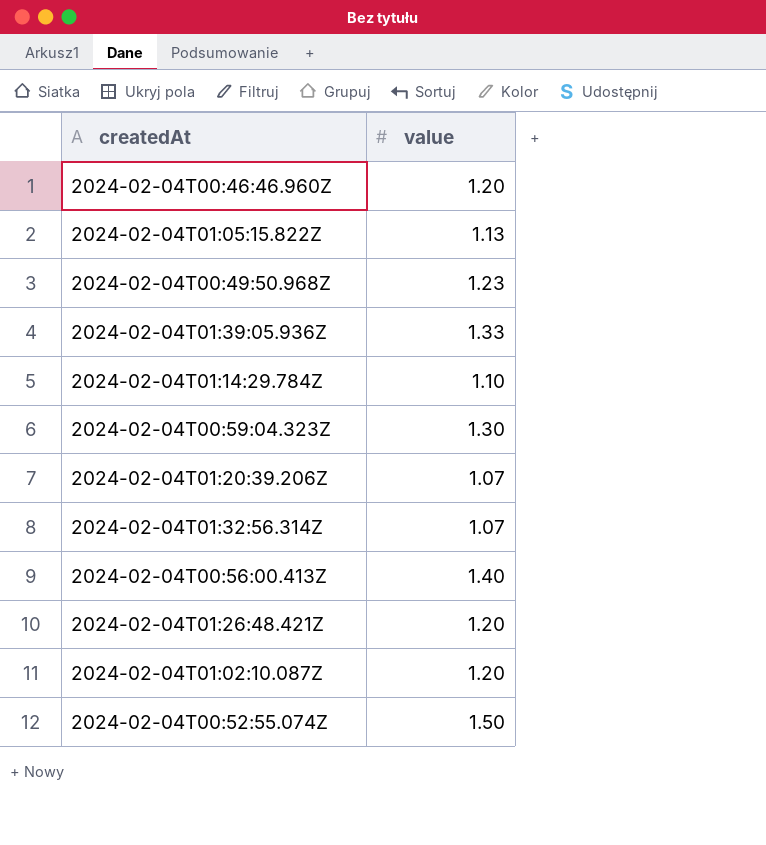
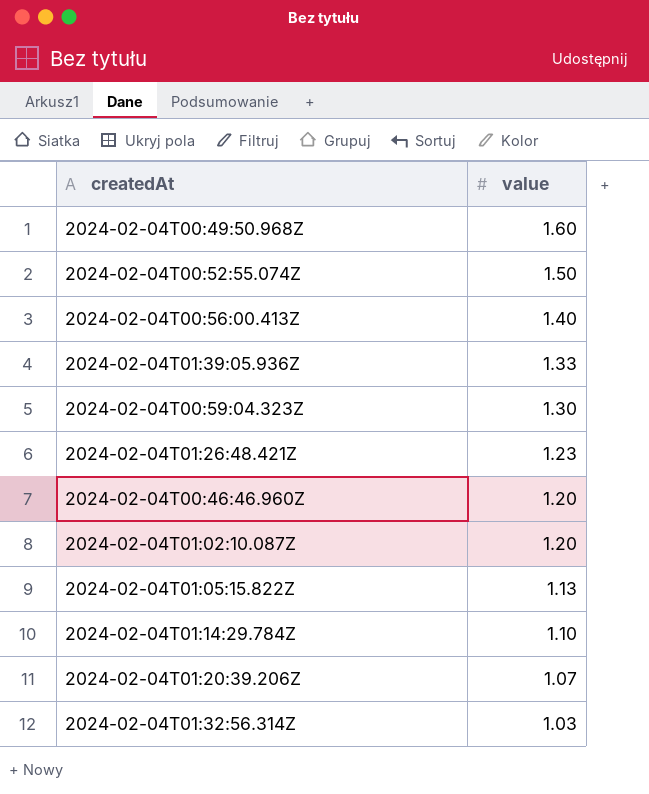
row order: none -> value descending
2024-02-04T00:49:50.968Z | value: 1.23 -> 1.60
2024-02-04T01:26:48.421Z | value: 1.20 -> 1.23
2024-02-04T01:32:56.314Z | value: 1.07 -> 1.03

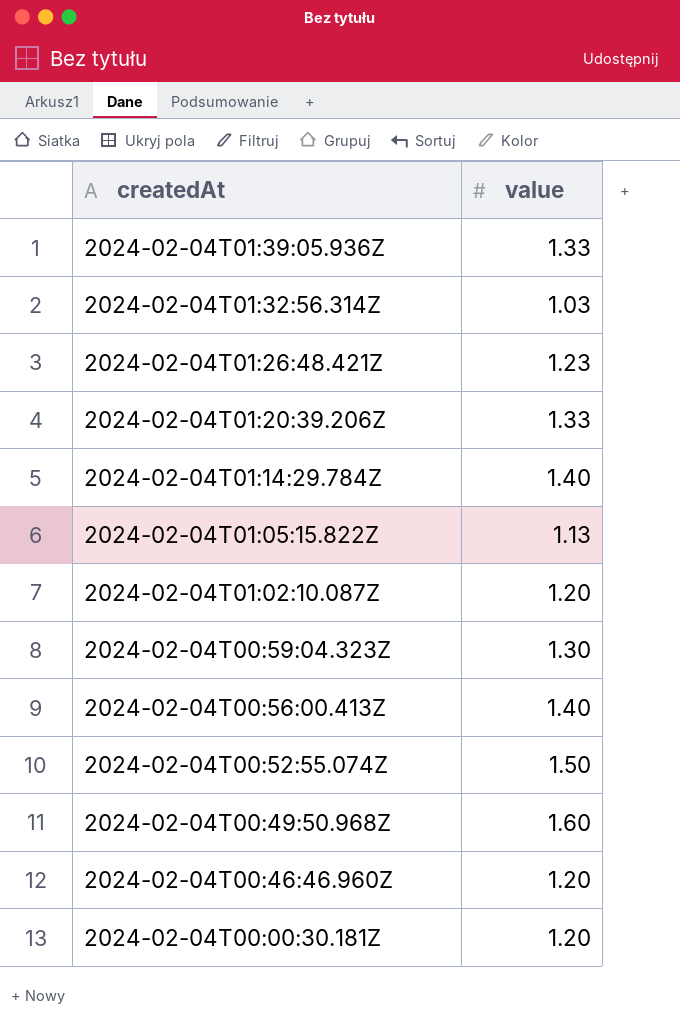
row order: value descending -> createdAt descending
2024-02-04T01:20:39.206Z | value: 1.07 -> 1.33
2024-02-04T01:14:29.784Z | value: 1.10 -> 1.40
row 2024-02-04T00:00:30.181Z: none -> 1.20

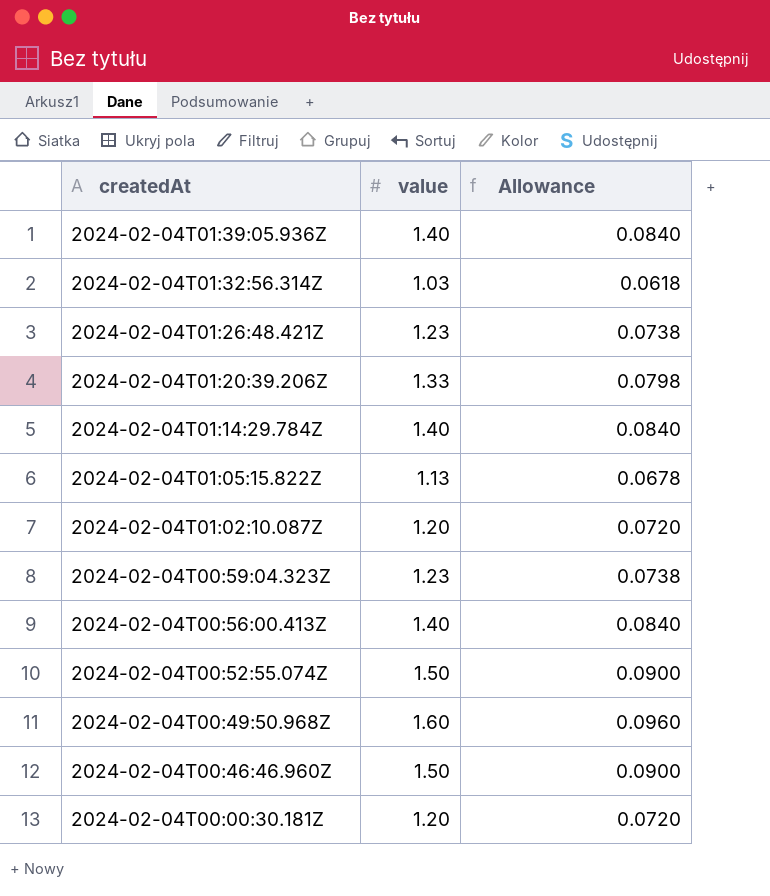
column Allowance | formula: none -> [value] * 0.06
2024-02-04T01:39:05.936Z | value: 1.33 -> 1.40
2024-02-04T00:59:04.323Z | value: 1.30 -> 1.23
2024-02-04T00:46:46.960Z | value: 1.20 -> 1.50

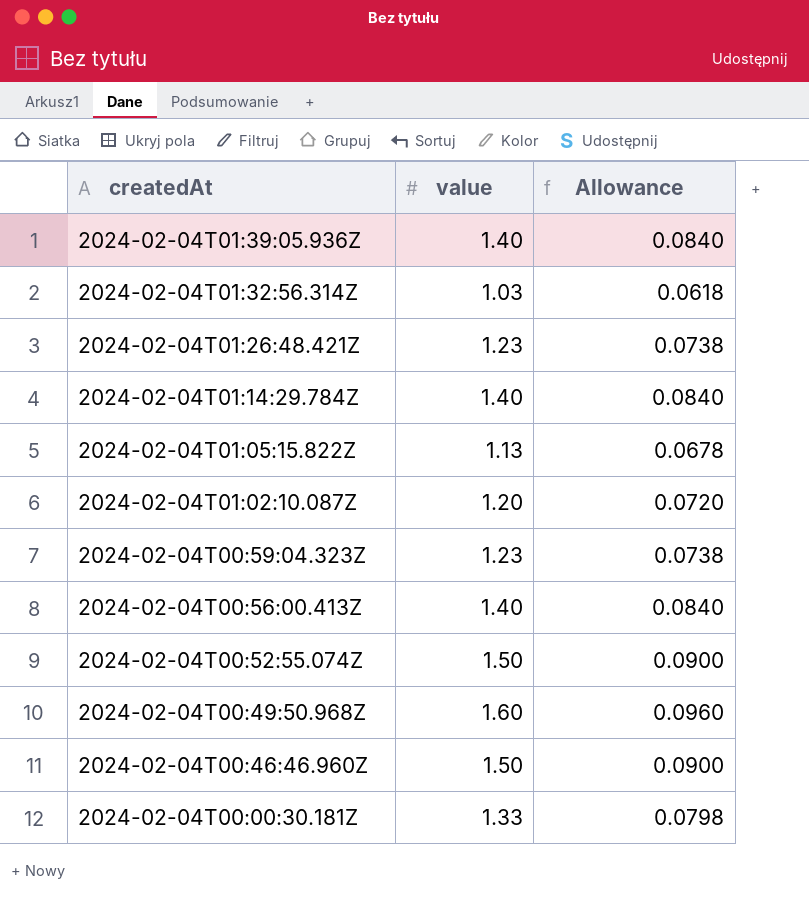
row 2024-02-04T01:20:39.206Z: 1.33 | 0.0798 -> none
2024-02-04T00:00:30.181Z | value: 1.20 -> 1.33
2024-02-04T00:00:30.181Z | Allowance: 0.0720 -> 0.0798

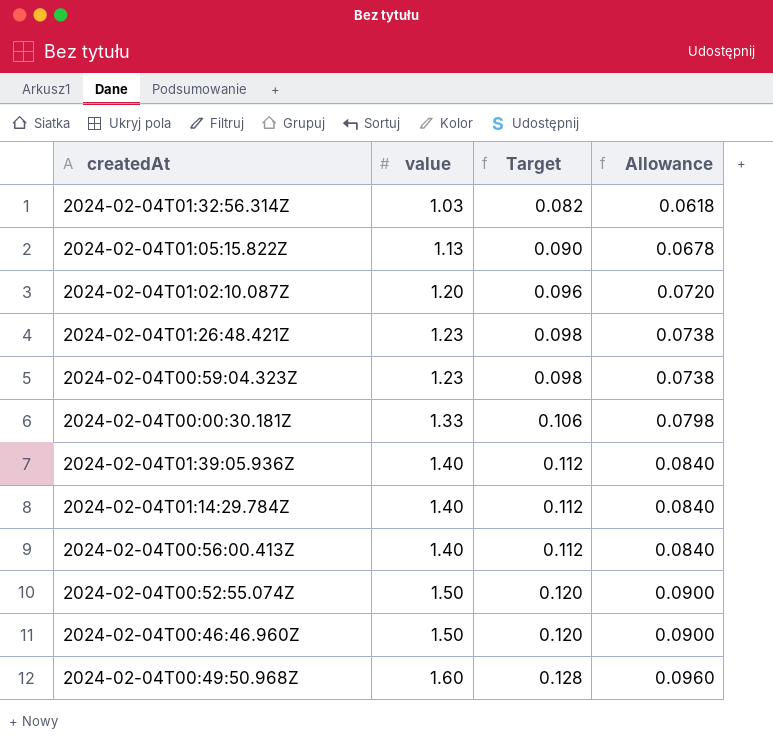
row order: createdAt descending -> value ascending
column Target | formula: none -> [value] * 0.08

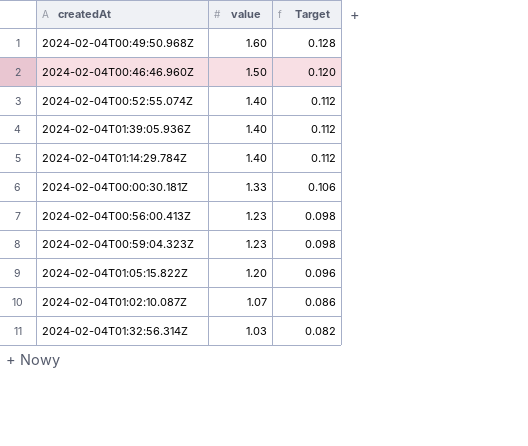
row order: value ascending -> value descending
column Allowance | formula: [value] * 0.06 -> none
row 2024-02-04T01:26:48.421Z: 1.23 | 0.098 | 0.0738 -> none
2024-02-04T00:52:55.074Z | value: 1.50 -> 1.40
2024-02-04T00:52:55.074Z | Target: 0.120 -> 0.112
2024-02-04T00:56:00.413Z | value: 1.40 -> 1.23
2024-02-04T00:56:00.413Z | Target: 0.112 -> 0.098
2024-02-04T01:05:15.822Z | value: 1.13 -> 1.20
2024-02-04T01:05:15.822Z | Target: 0.090 -> 0.096
2024-02-04T01:02:10.087Z | value: 1.20 -> 1.07
2024-02-04T01:02:10.087Z | Target: 0.096 -> 0.086

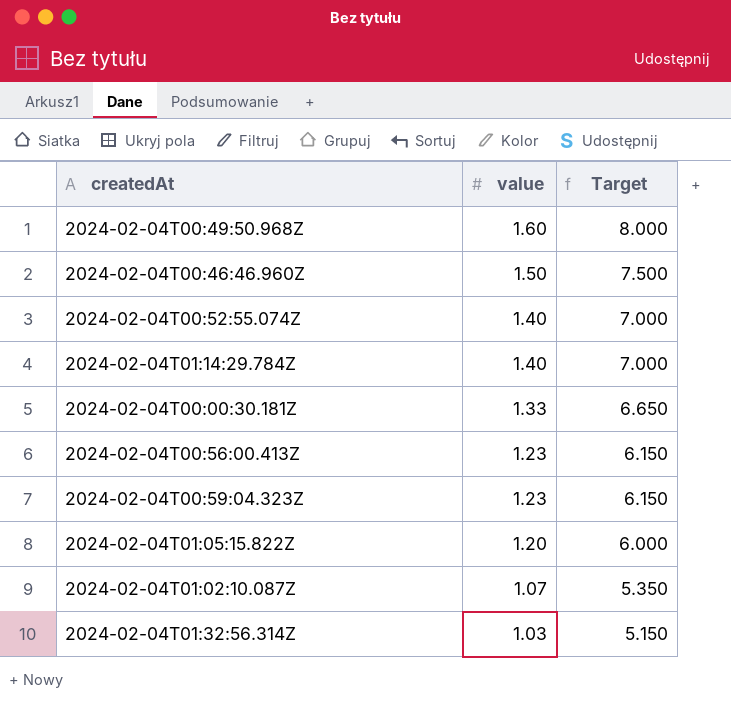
column Target | formula: [value] * 0.08 -> [value] * 5
row 2024-02-04T01:39:05.936Z: 1.40 | 0.112 -> none

